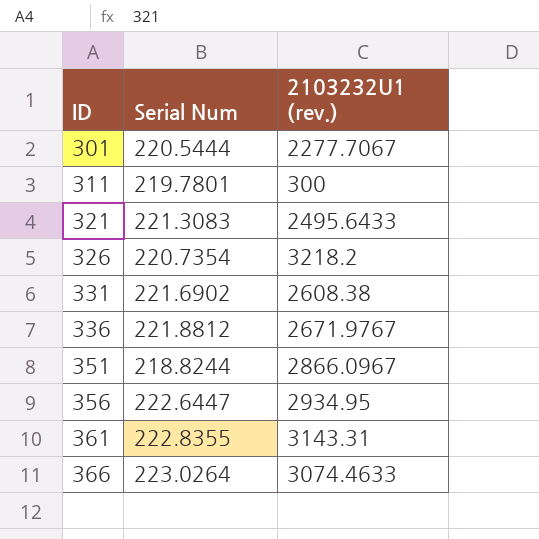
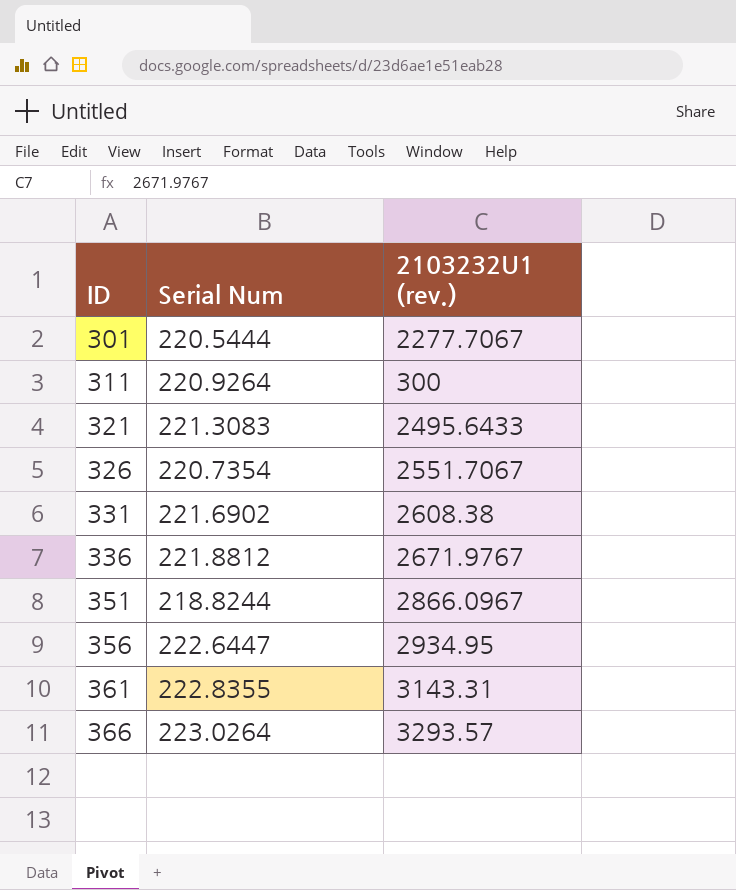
311 | Serial Num: 219.7801 -> 220.9264
326 | 2103232U1 (rev.): 3218.2 -> 2551.7067
366 | 2103232U1 (rev.): 3074.4633 -> 3293.57

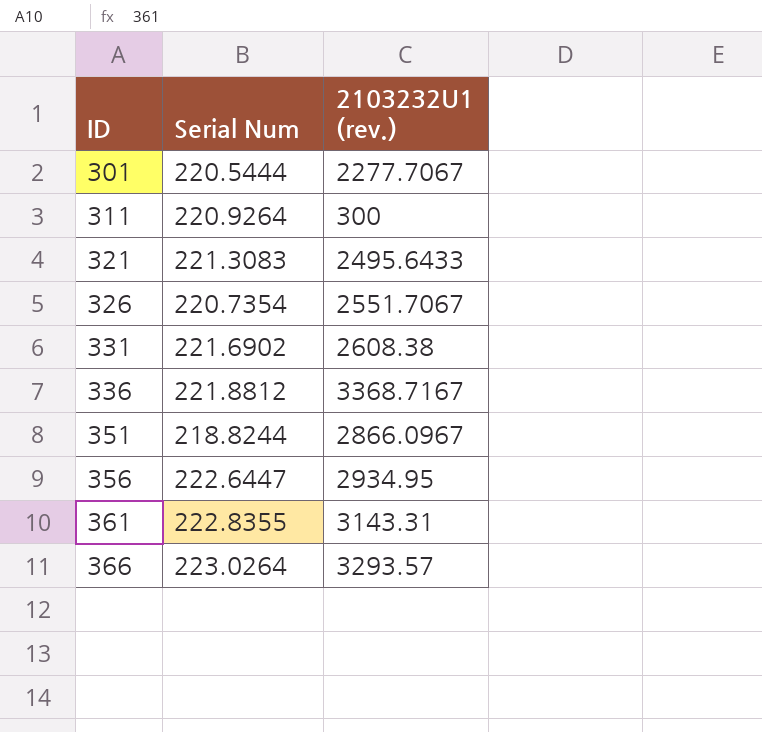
336 | 2103232U1 (rev.): 2671.9767 -> 3368.7167

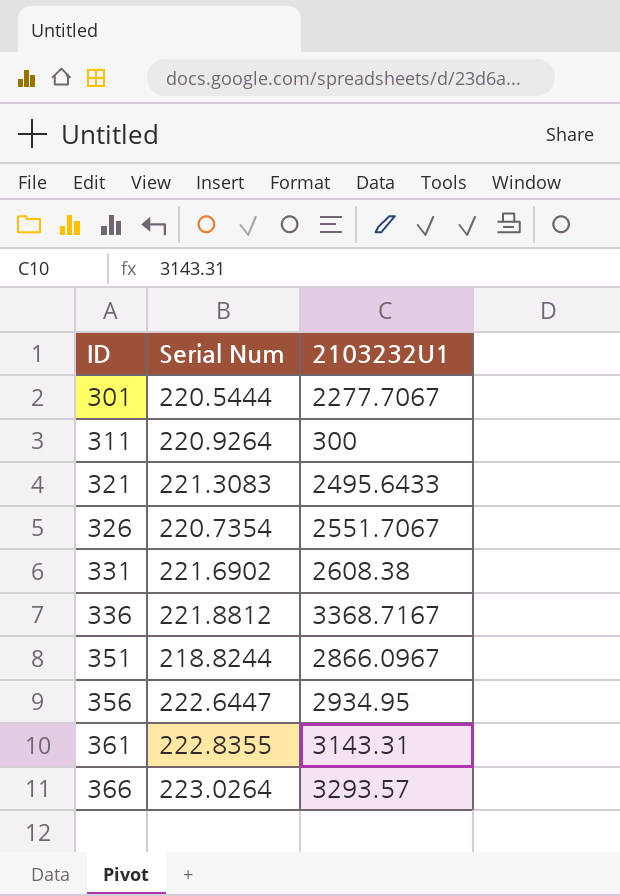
column name: 2103232U1 (rev.) -> 2103232U1

